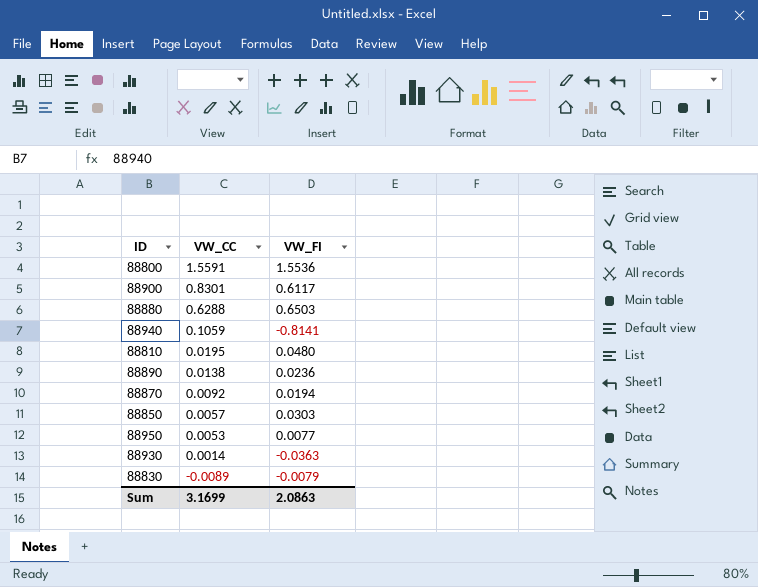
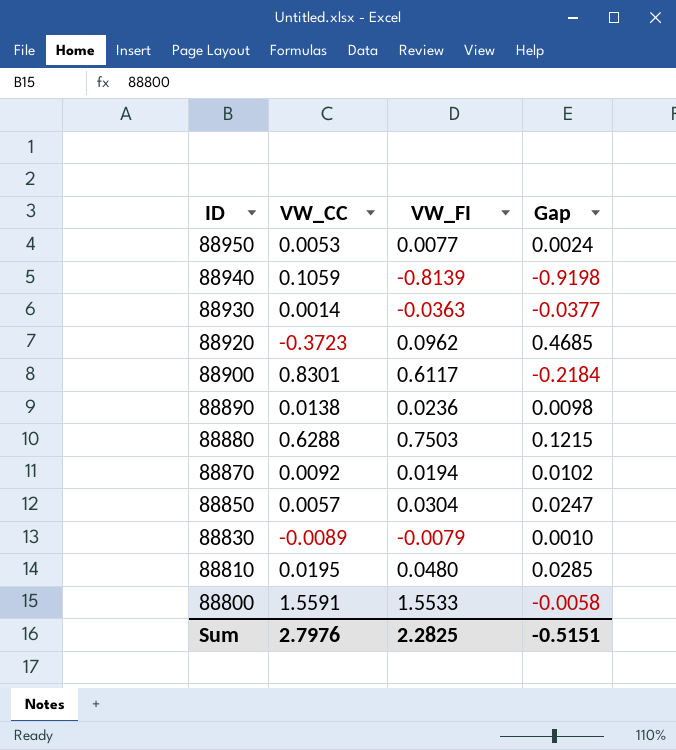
row order: VW_CC descending -> ID descending
column Gap | formula: none -> [VW_FI] - [VW_CC]
88940 | VW_FI: -0.8141 -> -0.8139
row 88920: none -> -0.3723 | 0.0962 | 0.4685
88880 | VW_FI: 0.6503 -> 0.7503
88850 | VW_FI: 0.0303 -> 0.0304
88800 | VW_FI: 1.5536 -> 1.5533
Sum | VW_CC: 3.1699 -> 2.7976
Sum | VW_FI: 2.0863 -> 2.2825

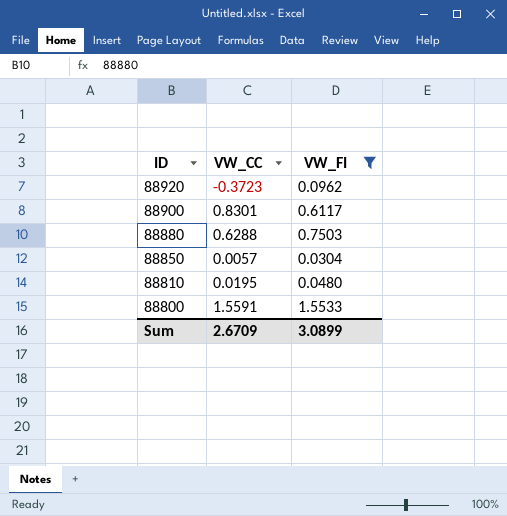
filter: none -> VW_FI >= 0.0304
column Gap | formula: [VW_FI] - [VW_CC] -> none
Sum | VW_CC: 2.7976 -> 2.6709
Sum | VW_FI: 2.2825 -> 3.0899

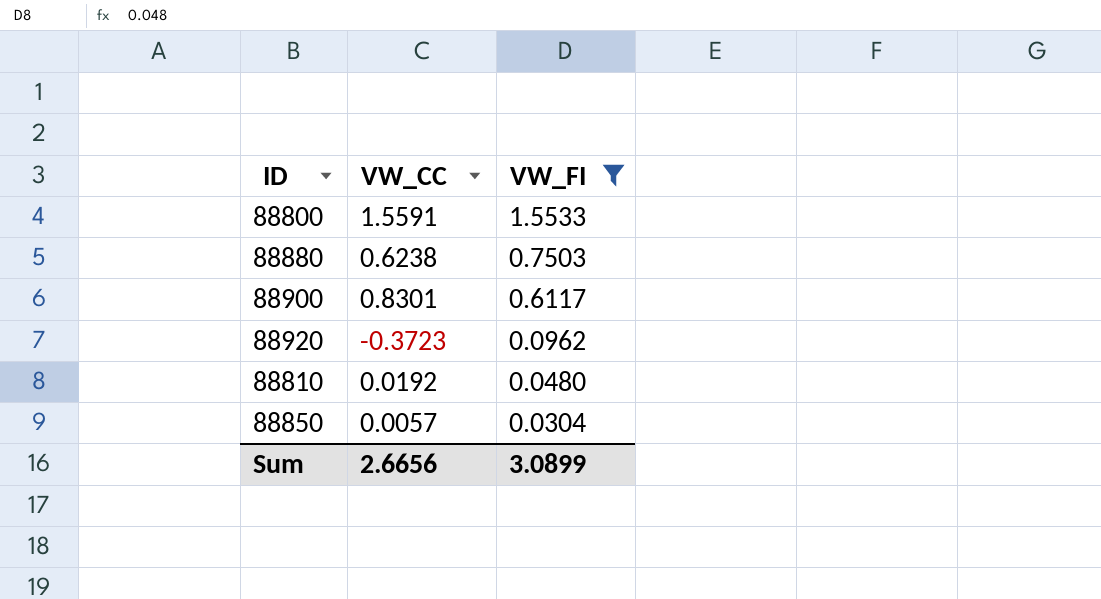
row order: ID descending -> VW_FI descending
88880 | VW_CC: 0.6288 -> 0.6238
88810 | VW_CC: 0.0195 -> 0.0192
Sum | VW_CC: 2.6709 -> 2.6656

